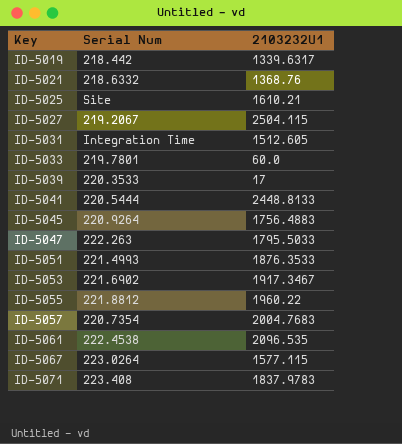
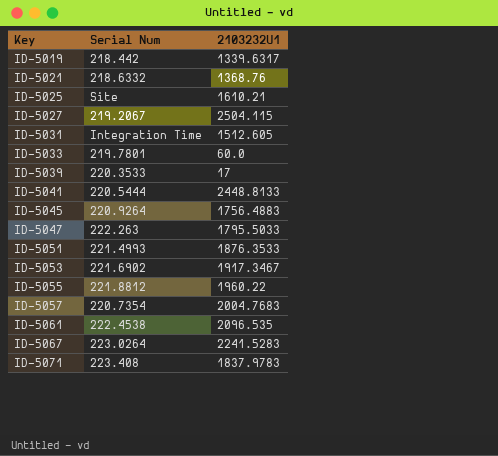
ID-5067 | 2103232U1: 1577.115 -> 2241.5283

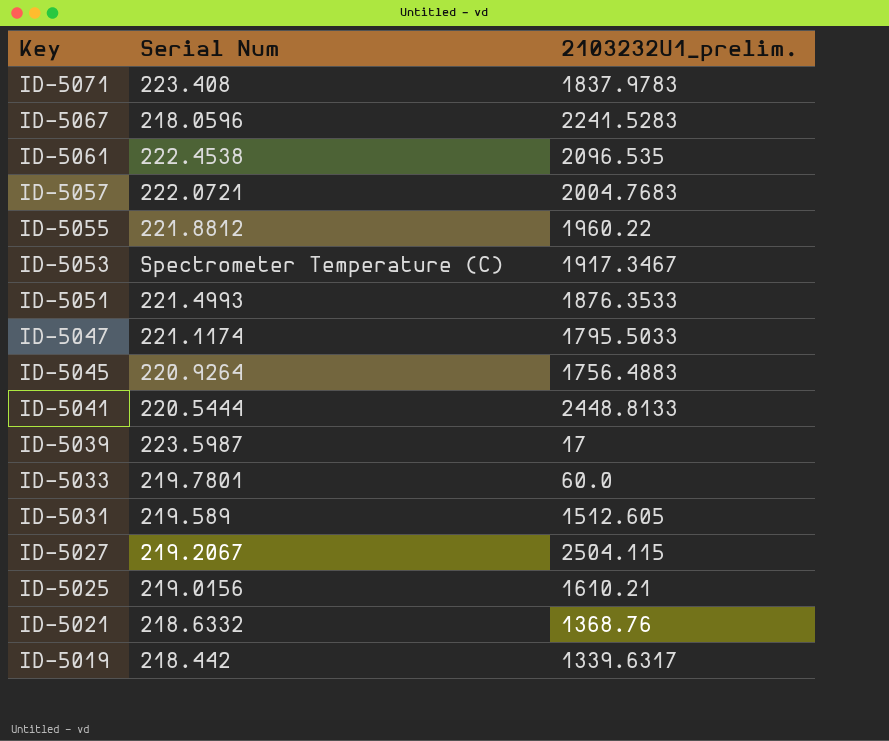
row order: Key ascending -> Key descending
column name: 2103232U1 -> 2103232U1_prelim.
ID-5067 | Serial Num: 223.0264 -> 218.0596
ID-5057 | Serial Num: 220.7354 -> 222.0721
ID-5053 | Serial Num: 221.6902 -> Spectrometer Temperature (C)
ID-5047 | Serial Num: 222.263 -> 221.1174
ID-5039 | Serial Num: 220.3533 -> 223.5987
ID-5031 | Serial Num: Integration Time -> 219.589
ID-5025 | Serial Num: Site -> 219.0156

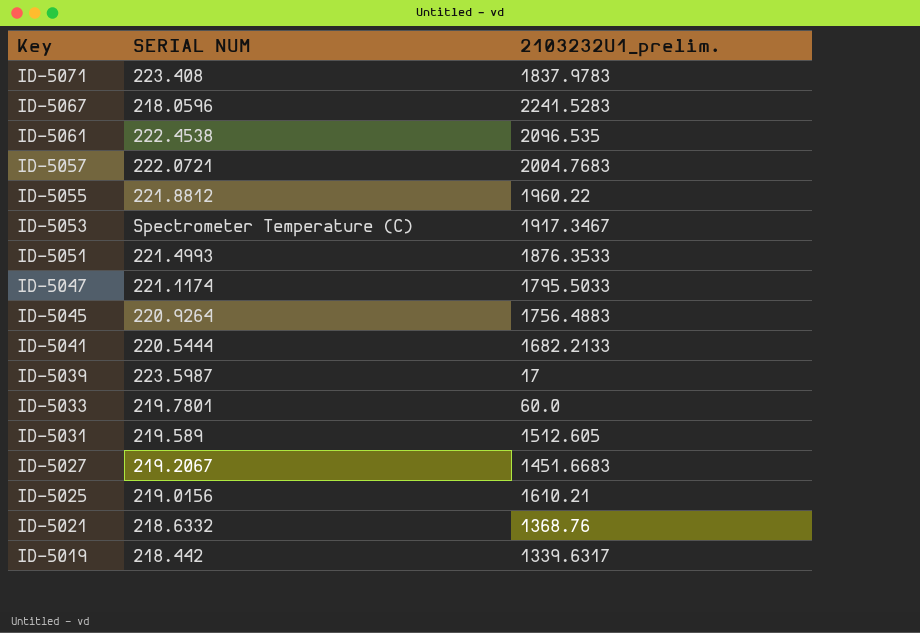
column name: Serial Num -> SERIAL NUM
ID-5041 | 2103232U1_prelim.: 2448.8133 -> 1682.2133
ID-5027 | 2103232U1_prelim.: 2504.115 -> 1451.6683

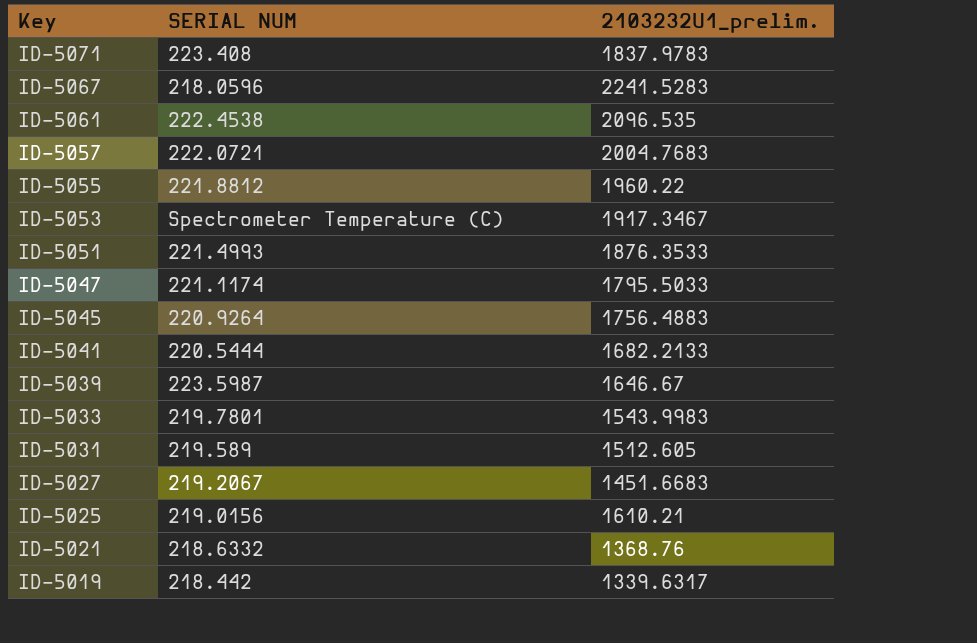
ID-5039 | 2103232U1_prelim.: 17 -> 1646.67
ID-5033 | 2103232U1_prelim.: 60.0 -> 1543.9983

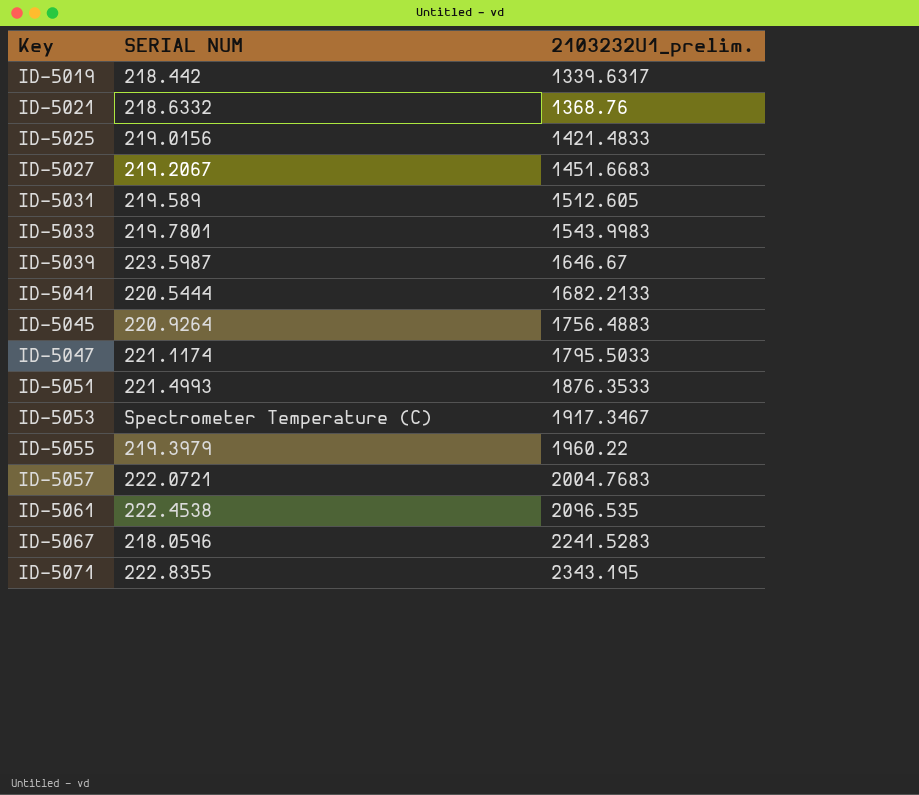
row order: Key descending -> Key ascending
ID-5025 | 2103232U1_prelim.: 1610.21 -> 1421.4833
ID-5055 | SERIAL NUM: 221.8812 -> 219.3979
ID-5071 | SERIAL NUM: 223.408 -> 222.8355
ID-5071 | 2103232U1_prelim.: 1837.9783 -> 2343.195

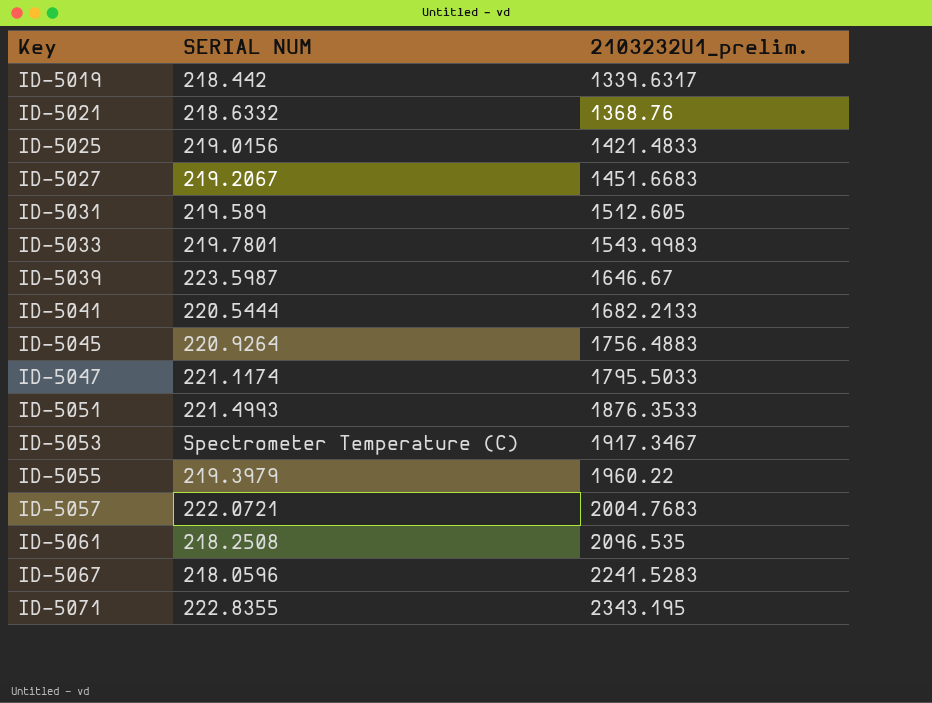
ID-5061 | SERIAL NUM: 222.4538 -> 218.2508

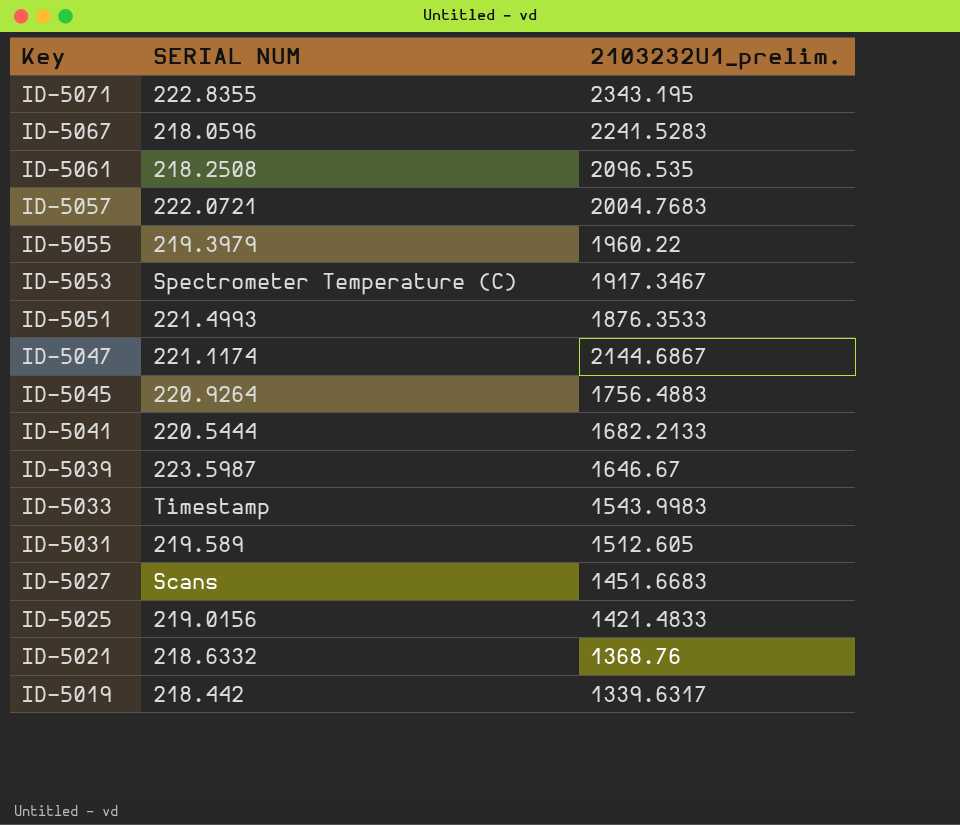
row order: Key ascending -> Key descending
ID-5047 | 2103232U1_prelim.: 1795.5033 -> 2144.6867
ID-5033 | SERIAL NUM: 219.7801 -> Timestamp
ID-5027 | SERIAL NUM: 219.2067 -> Scans

